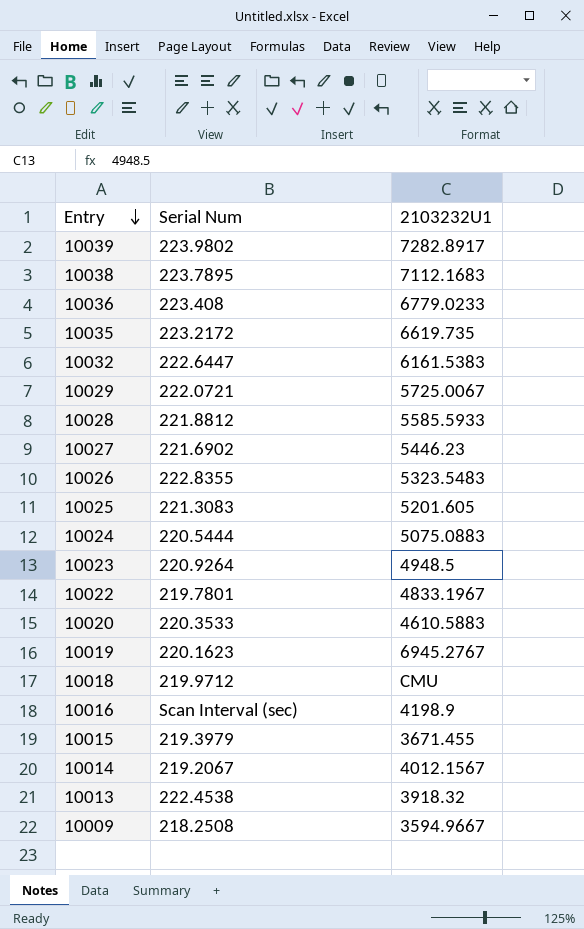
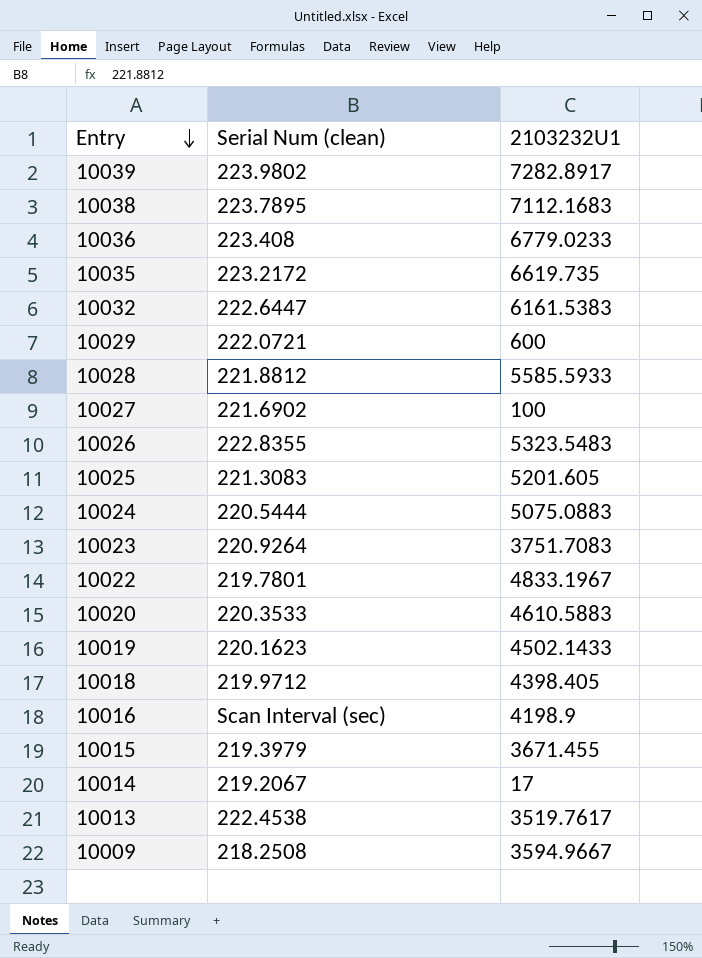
column name: Serial Num -> Serial Num (clean)
10029 | 2103232U1: 5725.0067 -> 600
10027 | 2103232U1: 5446.23 -> 100
10023 | 2103232U1: 4948.5 -> 3751.7083
10019 | 2103232U1: 6945.2767 -> 4502.1433
10018 | 2103232U1: CMU -> 4398.405
10014 | 2103232U1: 4012.1567 -> 17
10013 | 2103232U1: 3918.32 -> 3519.7617

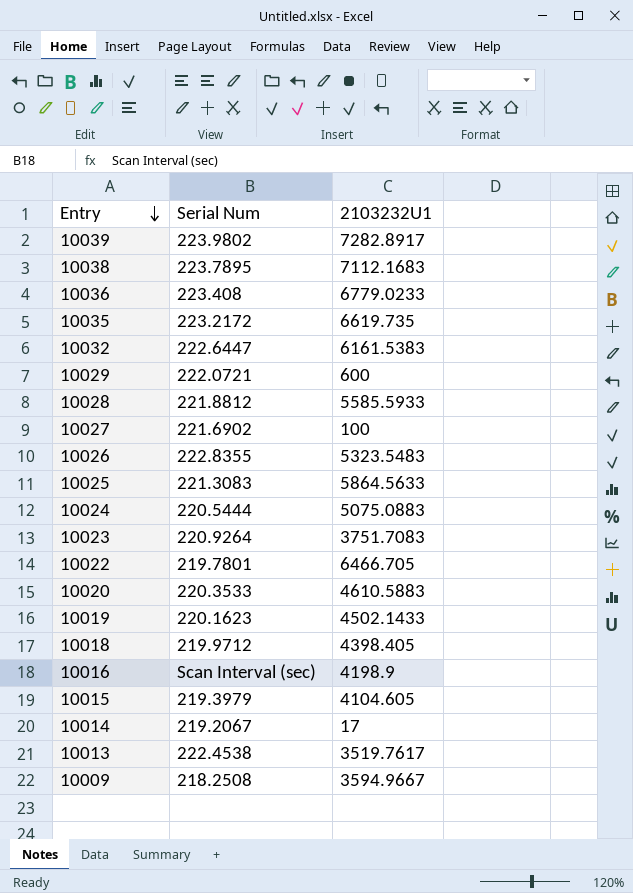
column name: Serial Num (clean) -> Serial Num
10025 | 2103232U1: 5201.605 -> 5864.5633
10022 | 2103232U1: 4833.1967 -> 6466.705
10015 | 2103232U1: 3671.455 -> 4104.605

